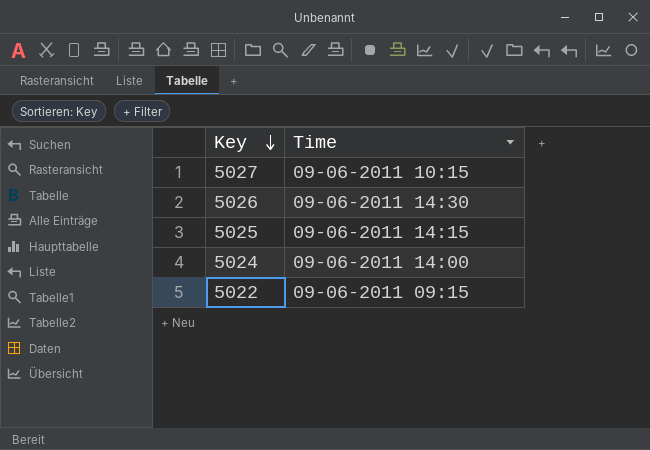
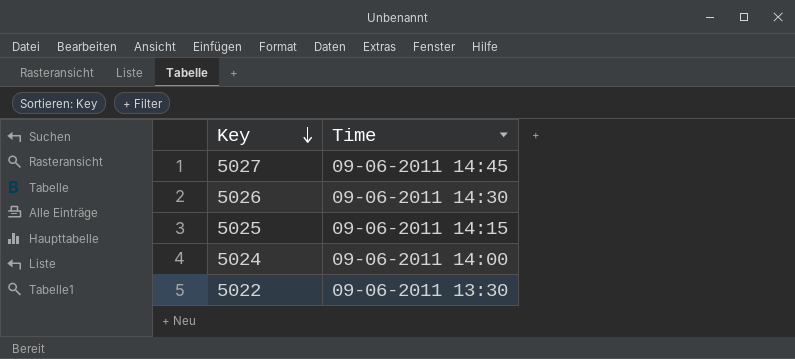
5027 | Time: 09-06-2011 10:15 -> 09-06-2011 14:45
5022 | Time: 09-06-2011 09:15 -> 09-06-2011 13:30

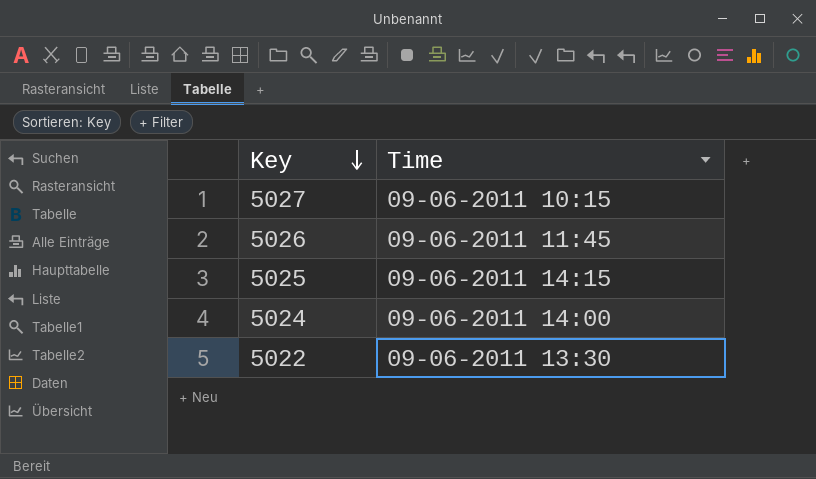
5027 | Time: 09-06-2011 14:45 -> 09-06-2011 10:15
5026 | Time: 09-06-2011 14:30 -> 09-06-2011 11:45

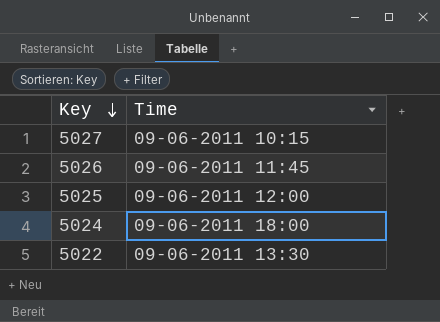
5025 | Time: 09-06-2011 14:15 -> 09-06-2011 12:00
5024 | Time: 09-06-2011 14:00 -> 09-06-2011 18:00

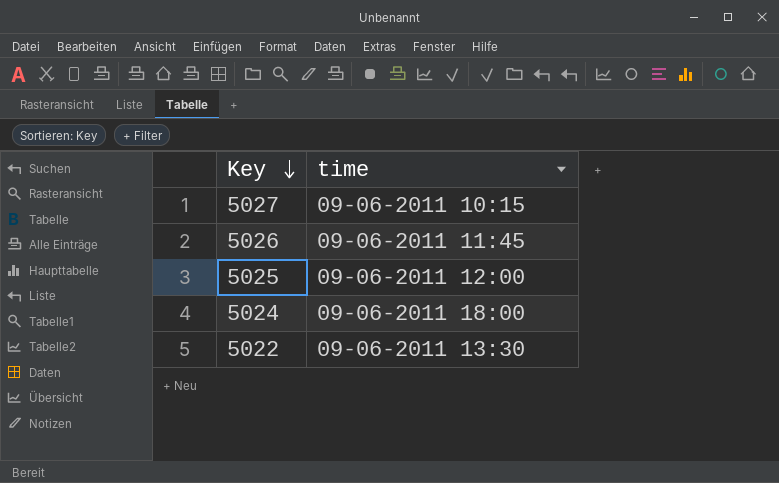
column name: Time -> time

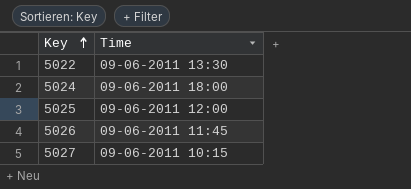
row order: Key descending -> Key ascending
column name: time -> Time

